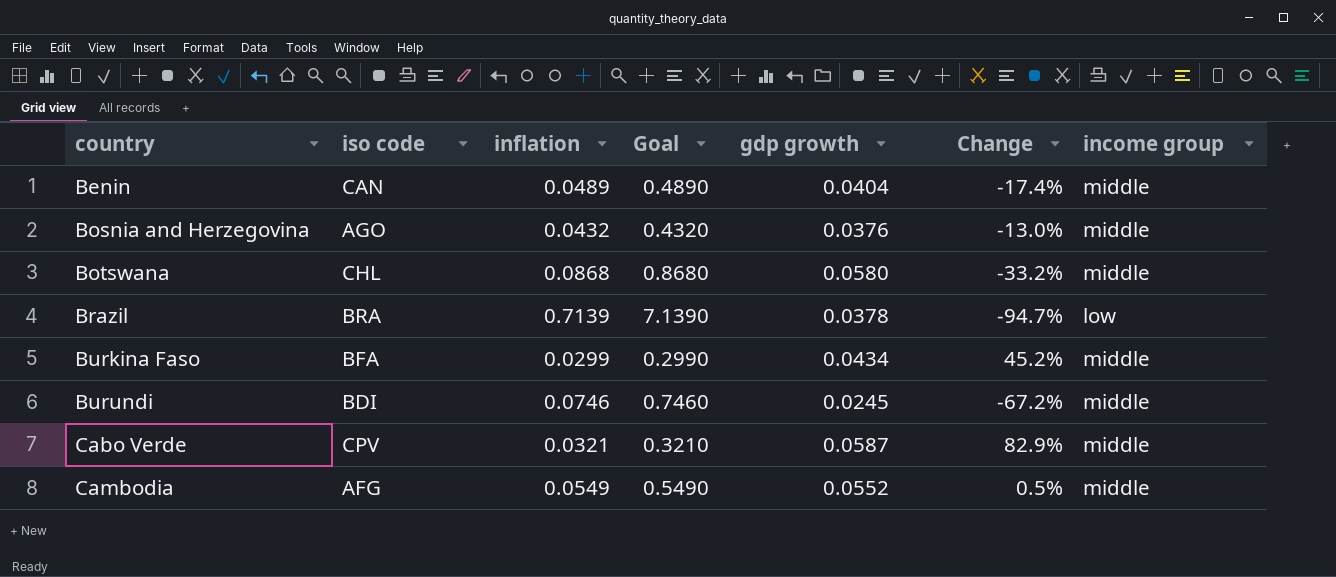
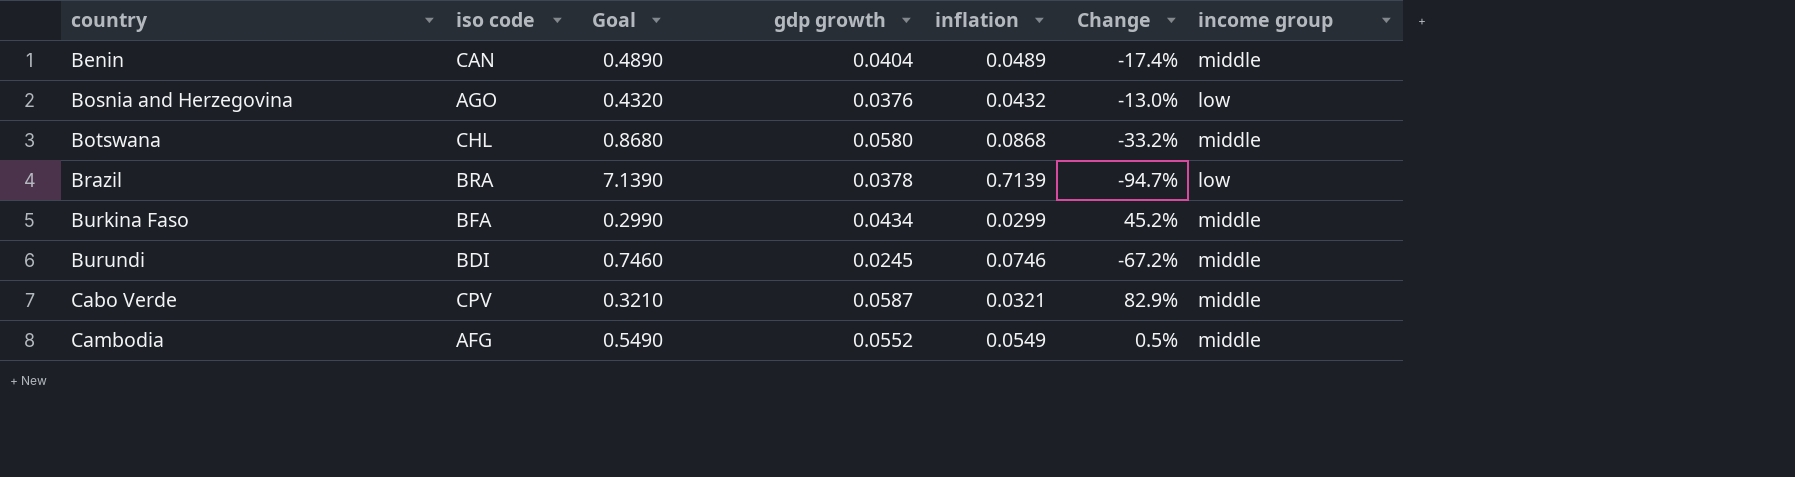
column inflation | position: 3 -> 5
Bosnia and Herzegovina | income group: middle -> low

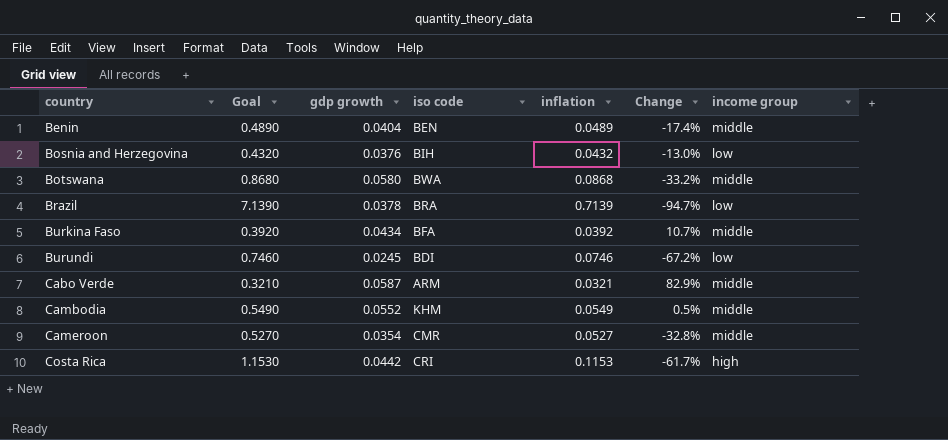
column iso code | position: 2 -> 4
Benin | iso code: CAN -> BEN
Bosnia and Herzegovina | iso code: AGO -> BIH
Botswana | iso code: CHL -> BWA
Burkina Faso | Goal: 0.2990 -> 0.3920
Burkina Faso | inflation: 0.0299 -> 0.0392
Burkina Faso | Change: 45.2% -> 10.7%
Burundi | income group: middle -> low
Cabo Verde | iso code: CPV -> ARM
Cambodia | iso code: AFG -> KHM
row Cameroon: none -> 0.5270 | 0.0354 | CMR | 0.0527 | -32.8% | middle
row Costa Rica: none -> 1.1530 | 0.0442 | CRI | 0.1153 | -61.7% | high

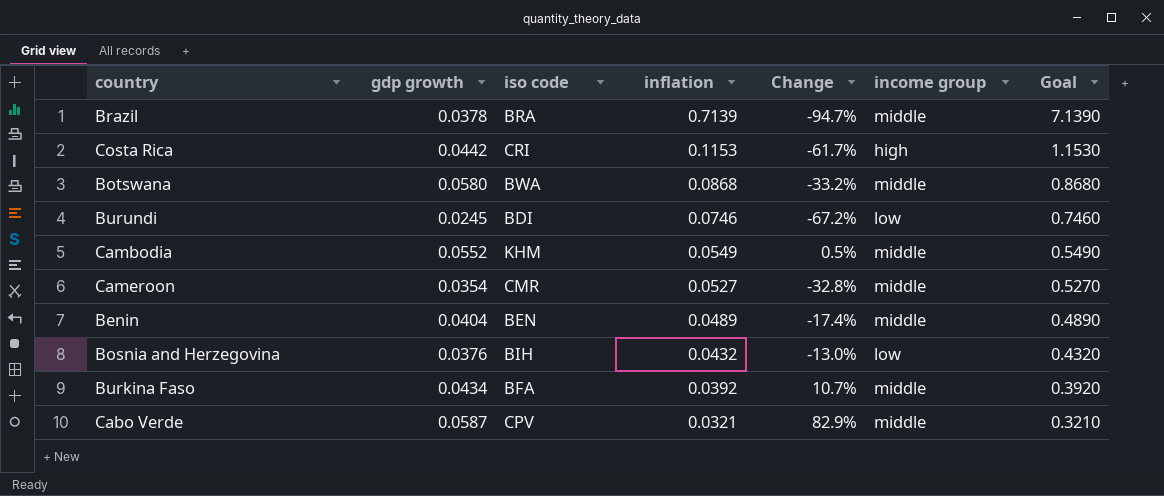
row order: country ascending -> inflation descending
column Goal | position: 2 -> 7
Brazil | income group: low -> middle
Cabo Verde | iso code: ARM -> CPV

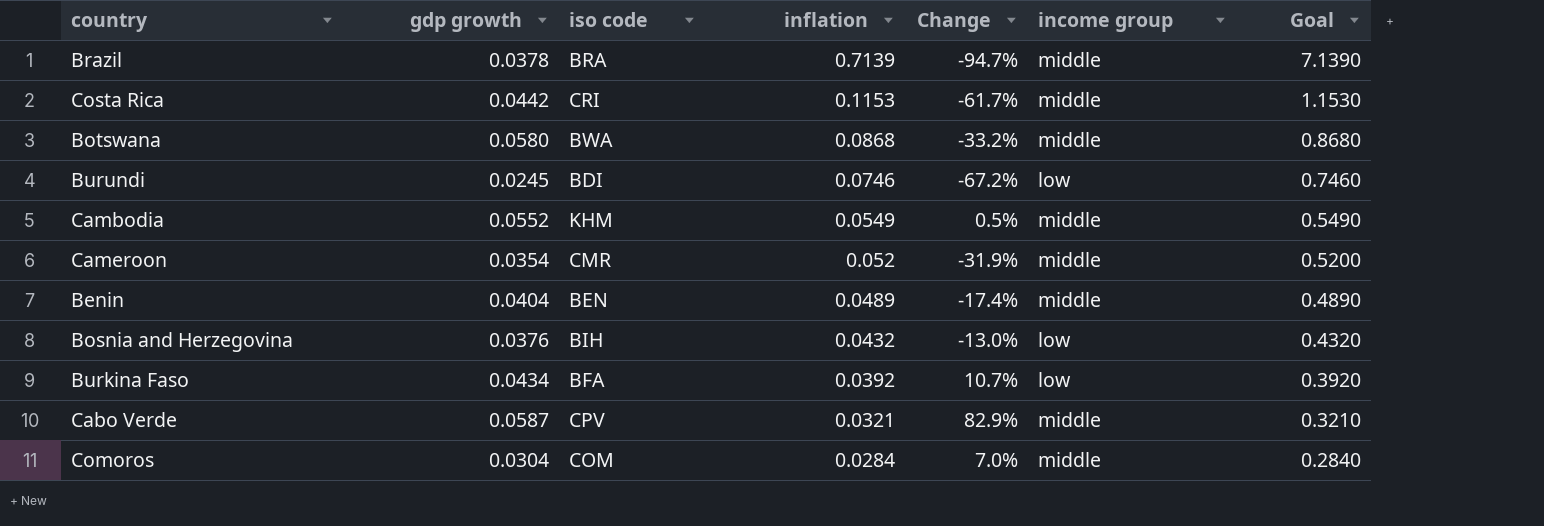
Costa Rica | income group: high -> middle
Cameroon | inflation: 0.0527 -> 0.052
Cameroon | Change: -32.8% -> -31.9%
Cameroon | Goal: 0.5270 -> 0.5200
Burkina Faso | income group: middle -> low
row Comoros: none -> 0.0304 | COM | 0.0284 | 7.0% | middle | 0.2840

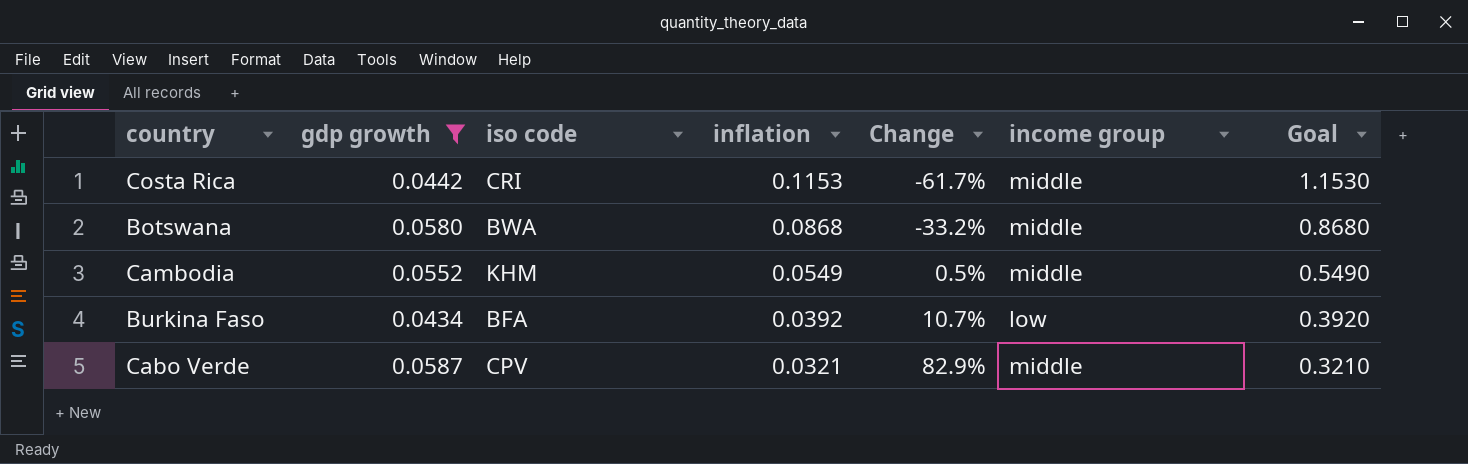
filter: none -> gdp growth >= 0.0434

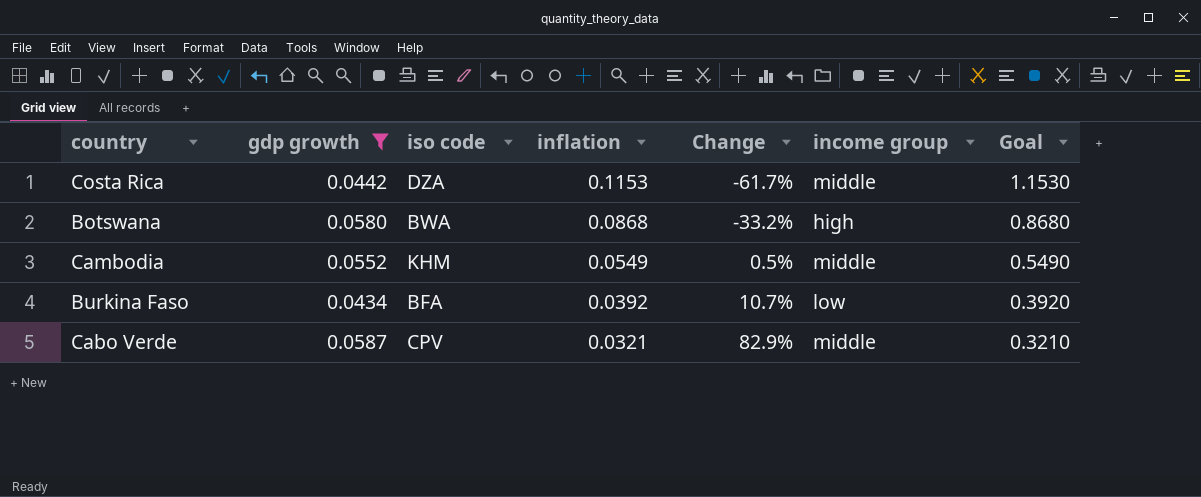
Costa Rica | iso code: CRI -> DZA
Botswana | income group: middle -> high

